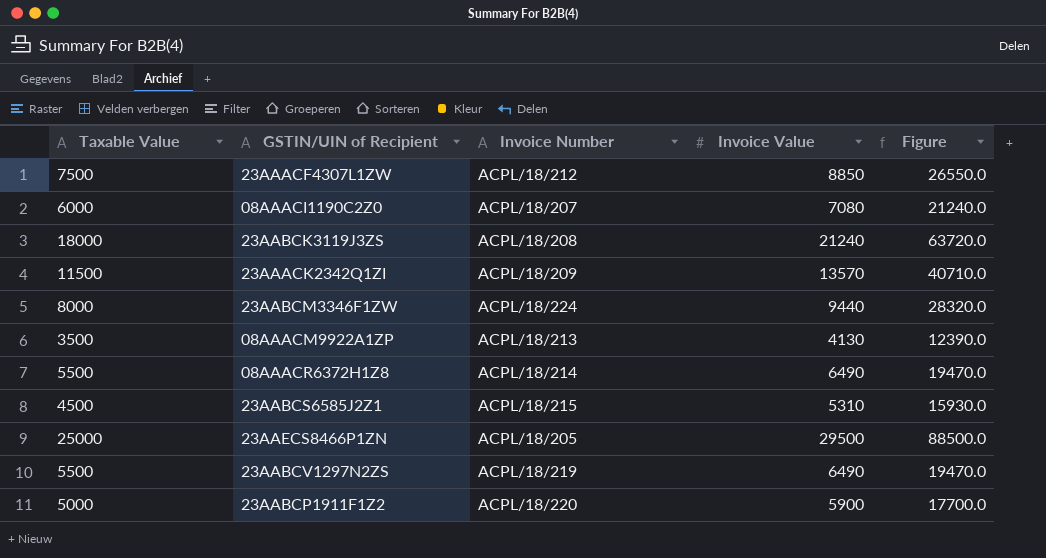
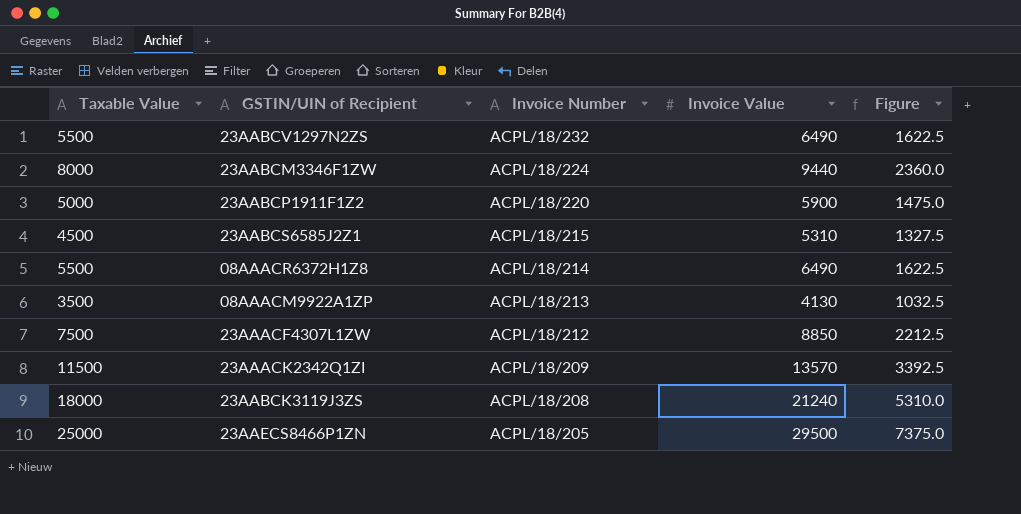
row order: none -> Invoice Number descending
column Figure | formula: [Invoice Value] * 3 -> [Invoice Value] * 0.25
row 08AAACI1190C2Z0: 6000 | ACPL/18/207 | 7080 | 21240.0 -> none
23AABCV1297N2ZS | Invoice Number: ACPL/18/219 -> ACPL/18/232

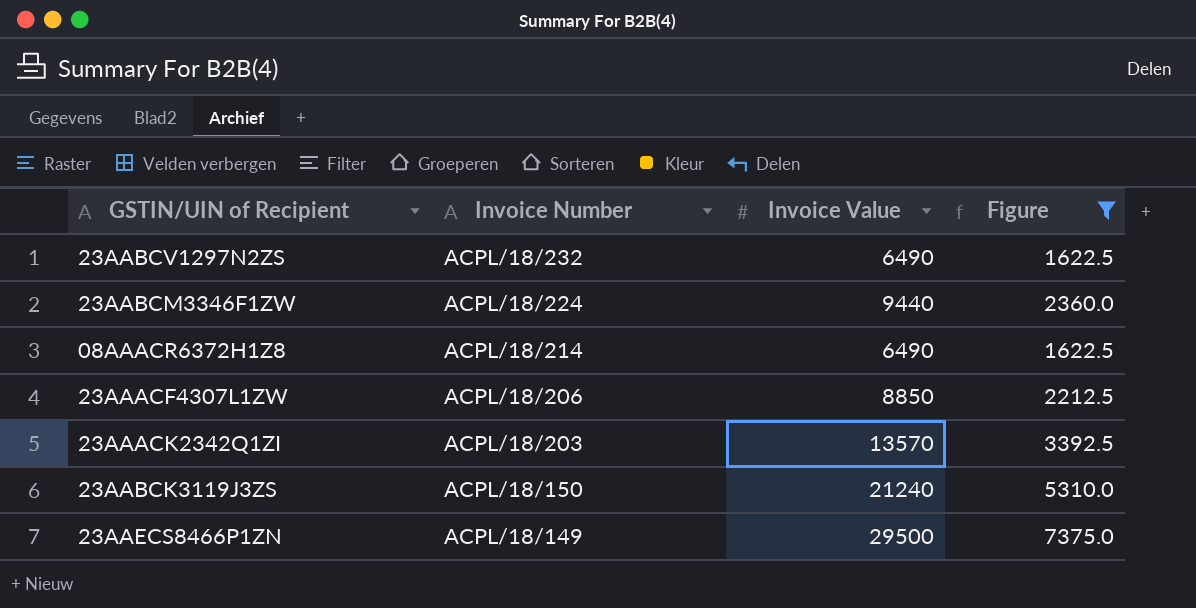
filter: none -> Figure >= 1622.5
column Taxable Value | position: 1 -> none
23AAACF4307L1ZW | Invoice Number: ACPL/18/212 -> ACPL/18/206
23AAACK2342Q1ZI | Invoice Number: ACPL/18/209 -> ACPL/18/203
23AABCK3119J3ZS | Invoice Number: ACPL/18/208 -> ACPL/18/150
23AAECS8466P1ZN | Invoice Number: ACPL/18/205 -> ACPL/18/149

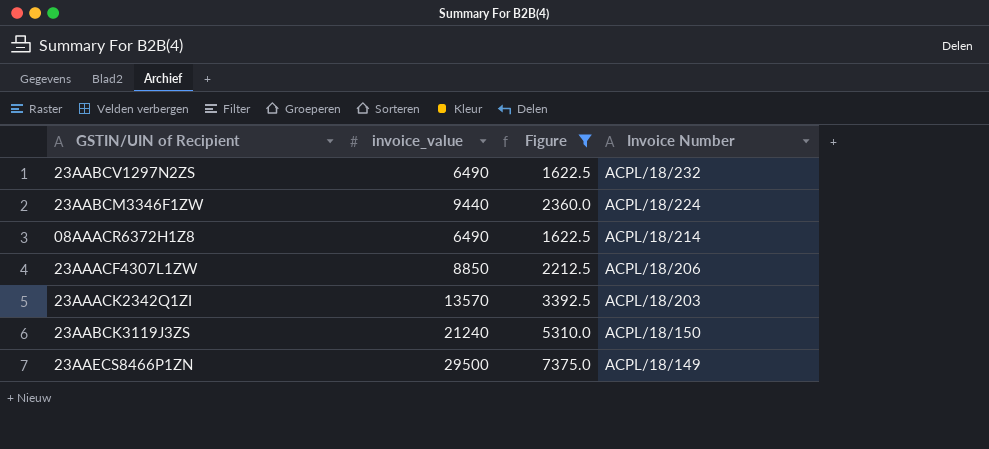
column name: Invoice Value -> invoice_value
column Invoice Number | position: 2 -> 4

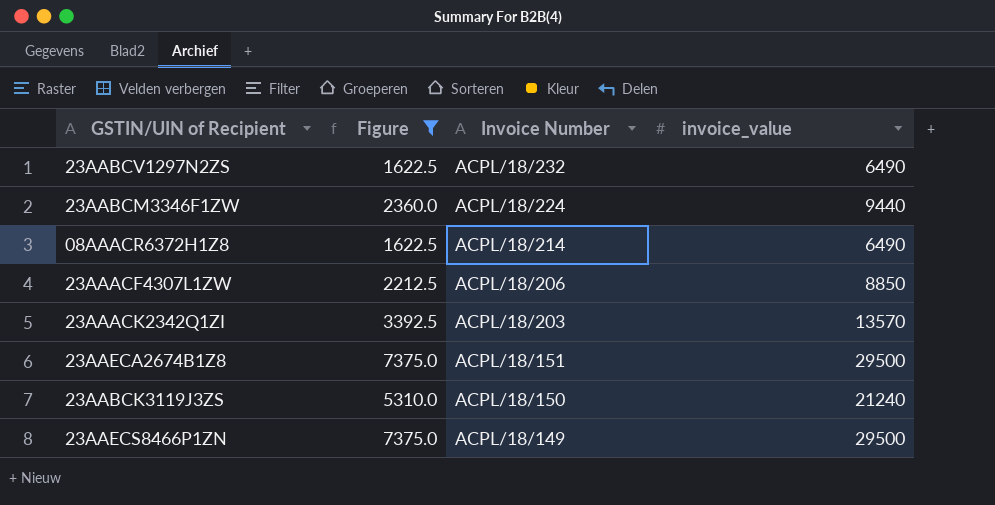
column invoice_value | position: 2 -> 4
row 23AAECA2674B1Z8: none -> 7375.0 | ACPL/18/151 | 29500

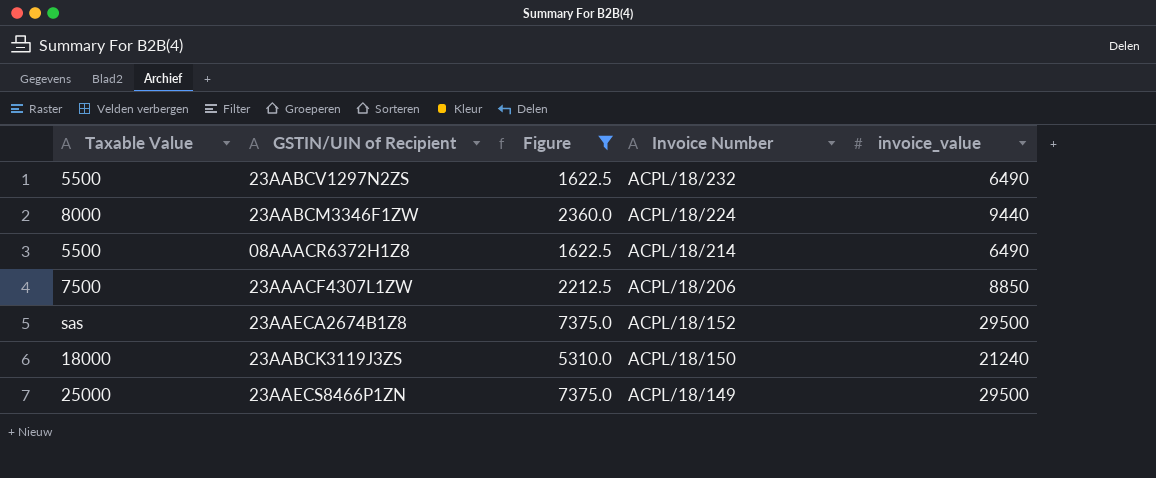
column Taxable Value | position: none -> 1
row 23AAACK2342Q1ZI: 3392.5 | ACPL/18/203 | 13570 -> none
23AAECA2674B1Z8 | Invoice Number: ACPL/18/151 -> ACPL/18/152

